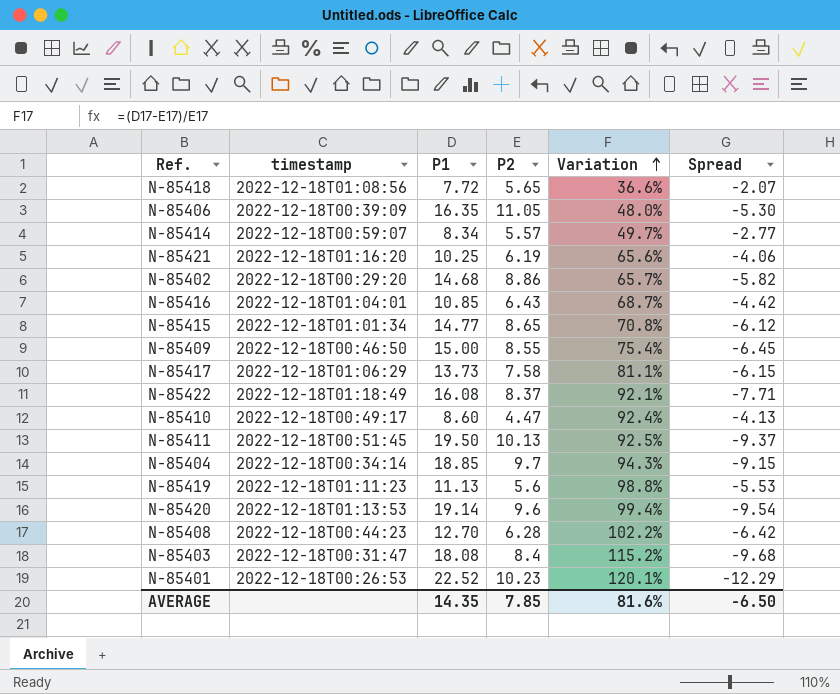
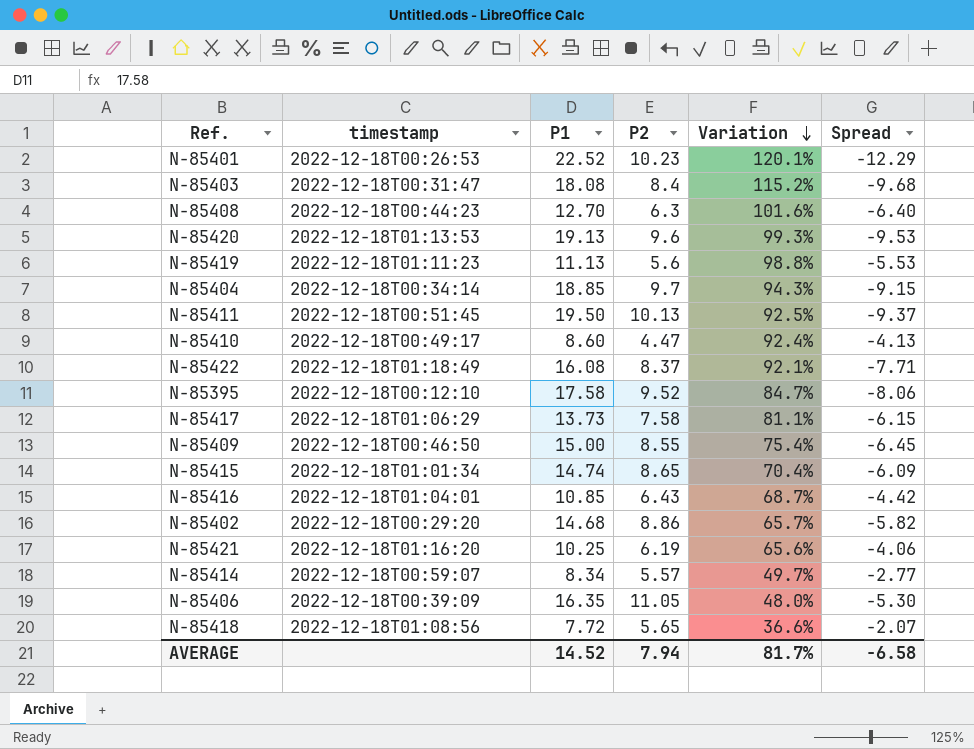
row order: Variation ascending -> Variation descending
N-85408 | P2: 6.28 -> 6.3
N-85408 | Variation: 102.2% -> 101.6%
N-85408 | Spread: -6.42 -> -6.40
N-85420 | P1: 19.14 -> 19.13
N-85420 | Variation: 99.4% -> 99.3%
N-85420 | Spread: -9.54 -> -9.53
row N-85395: none -> 2022-12-18T00:12:10 | 17.58 | 9.52 | 84.7% | -8.06
N-85415 | P1: 14.77 -> 14.74
N-85415 | Variation: 70.8% -> 70.4%
N-85415 | Spread: -6.12 -> -6.09
AVERAGE | P1: 14.35 -> 14.52
AVERAGE | P2: 7.85 -> 7.94
AVERAGE | Variation: 81.6% -> 81.7%
AVERAGE | Spread: -6.50 -> -6.58

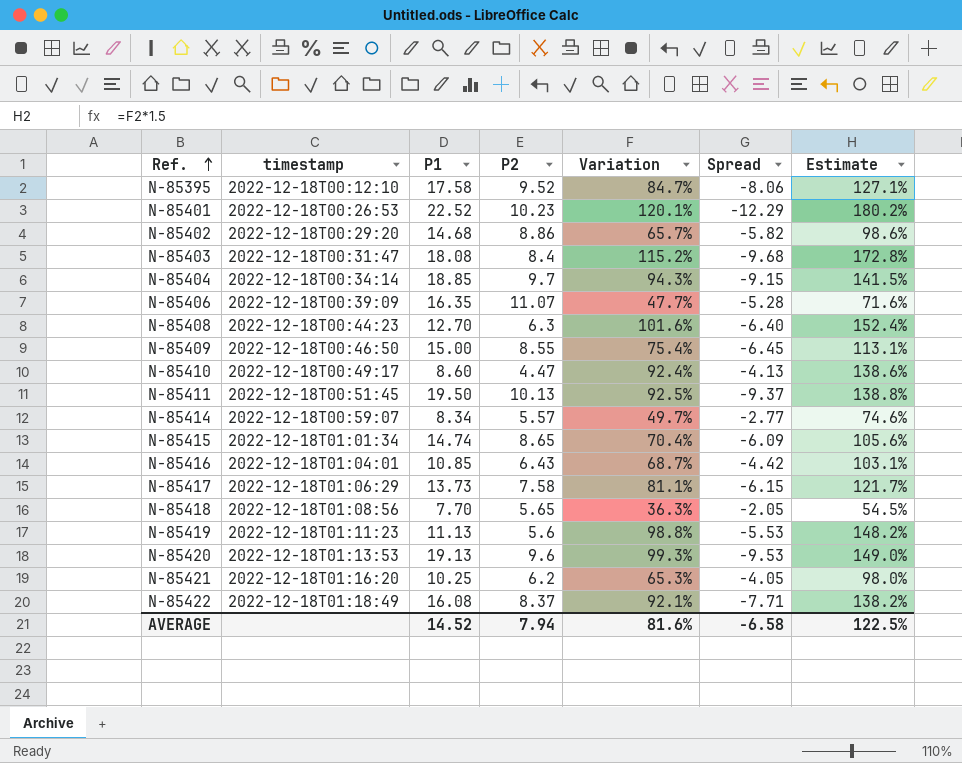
row order: Variation descending -> Ref. ascending
column Estimate | formula: none -> [Variation] * 1.5
N-85406 | P2: 11.05 -> 11.07
N-85406 | Variation: 48.0% -> 47.7%
N-85406 | Spread: -5.30 -> -5.28
N-85418 | P1: 7.72 -> 7.70
N-85418 | Variation: 36.6% -> 36.3%
N-85418 | Spread: -2.07 -> -2.05
N-85421 | P2: 6.19 -> 6.2
N-85421 | Variation: 65.6% -> 65.3%
N-85421 | Spread: -4.06 -> -4.05
AVERAGE | Variation: 81.7% -> 81.6%

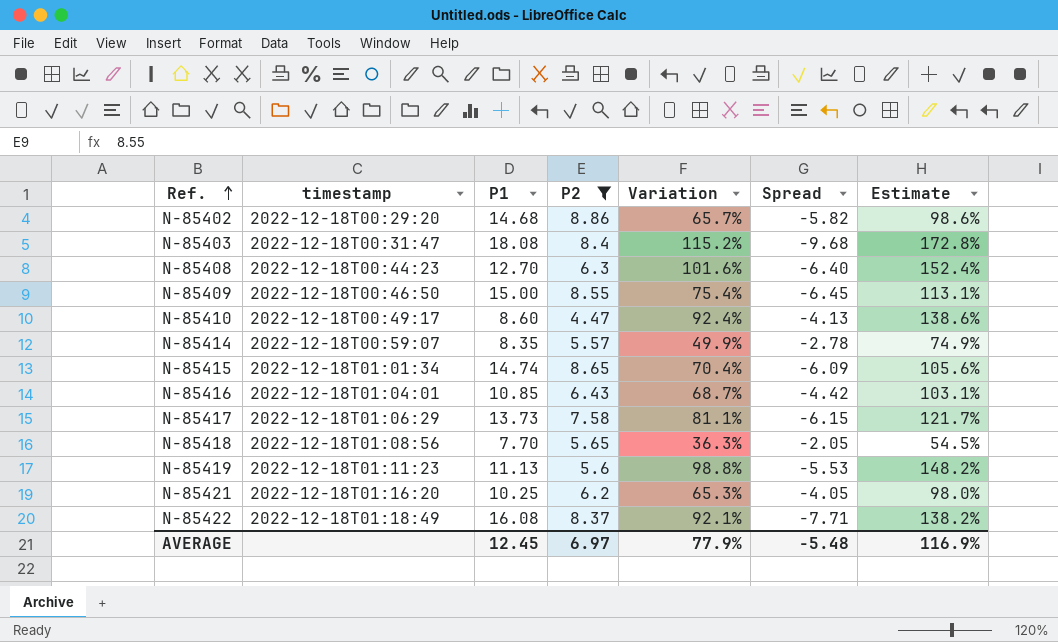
filter: none -> P2 <= 8.86
N-85414 | P1: 8.34 -> 8.35
N-85414 | Variation: 49.7% -> 49.9%
N-85414 | Spread: -2.77 -> -2.78
N-85414 | Estimate: 74.6% -> 74.9%
AVERAGE | P1: 14.52 -> 12.45
AVERAGE | P2: 7.94 -> 6.97
AVERAGE | Variation: 81.6% -> 77.9%
AVERAGE | Spread: -6.58 -> -5.48
AVERAGE | Estimate: 122.5% -> 116.9%

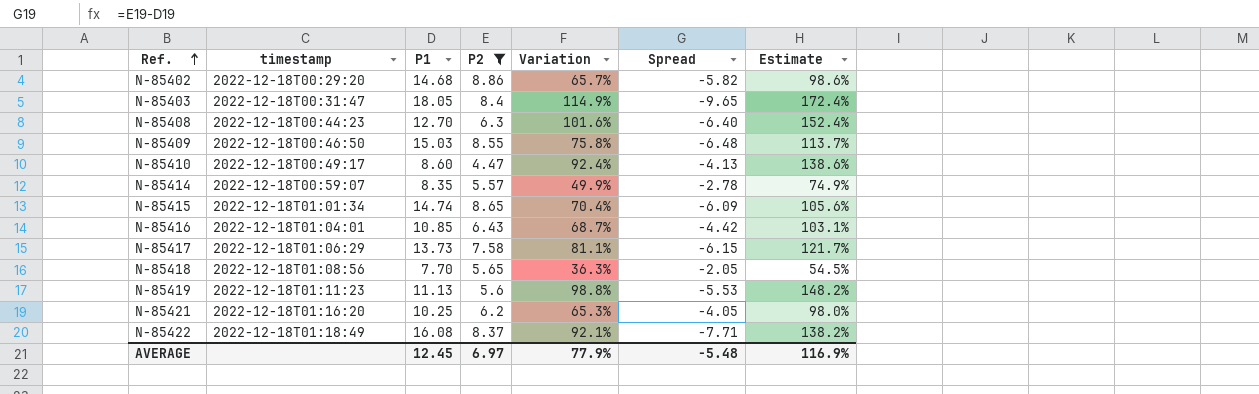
N-85403 | P1: 18.08 -> 18.05
N-85403 | Variation: 115.2% -> 114.9%
N-85403 | Spread: -9.68 -> -9.65
N-85403 | Estimate: 172.8% -> 172.4%
N-85409 | P1: 15.00 -> 15.03
N-85409 | Variation: 75.4% -> 75.8%
N-85409 | Spread: -6.45 -> -6.48
N-85409 | Estimate: 113.1% -> 113.7%

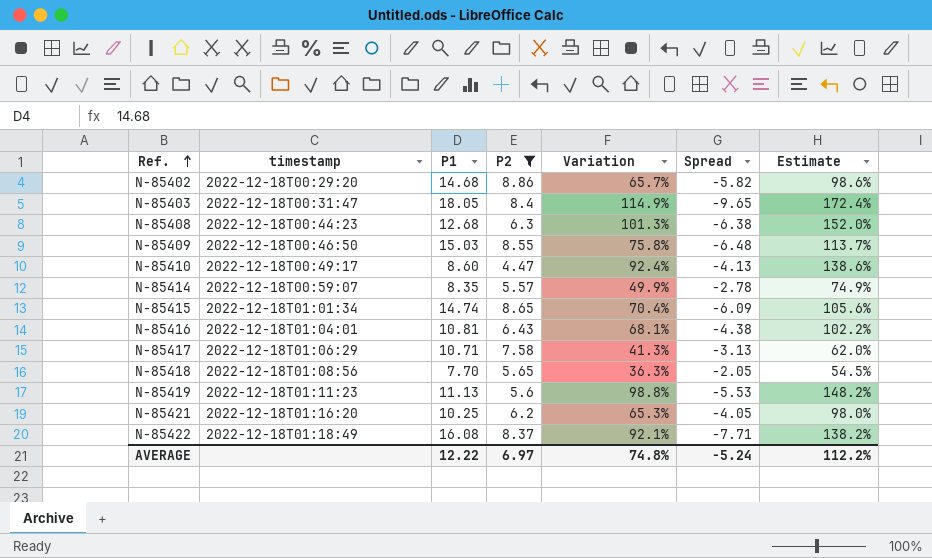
N-85408 | P1: 12.70 -> 12.68
N-85408 | Variation: 101.6% -> 101.3%
N-85408 | Spread: -6.40 -> -6.38
N-85408 | Estimate: 152.4% -> 152.0%
N-85416 | P1: 10.85 -> 10.81
N-85416 | Variation: 68.7% -> 68.1%
N-85416 | Spread: -4.42 -> -4.38
N-85416 | Estimate: 103.1% -> 102.2%
N-85417 | P1: 13.73 -> 10.71
N-85417 | Variation: 81.1% -> 41.3%
N-85417 | Spread: -6.15 -> -3.13
N-85417 | Estimate: 121.7% -> 62.0%
AVERAGE | P1: 12.45 -> 12.22
AVERAGE | Variation: 77.9% -> 74.8%
AVERAGE | Spread: -5.48 -> -5.24
AVERAGE | Estimate: 116.9% -> 112.2%

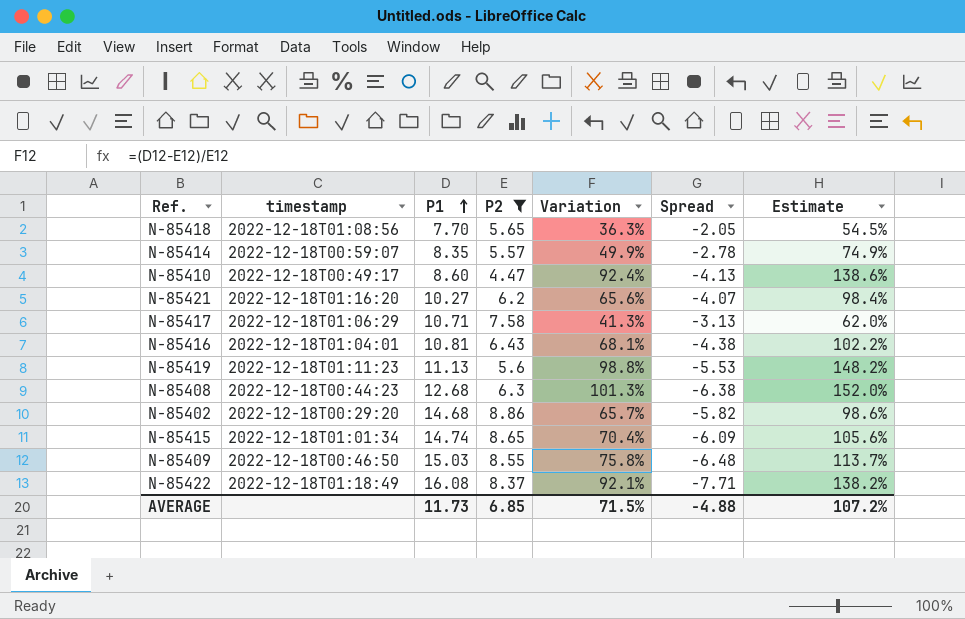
row order: Ref. ascending -> P1 ascending
row N-85403: 2022-12-18T00:31:47 | 18.05 | 8.4 | 114.9% | -9.65 | 172.4% -> none
N-85421 | P1: 10.25 -> 10.27
N-85421 | Variation: 65.3% -> 65.6%
N-85421 | Spread: -4.05 -> -4.07
N-85421 | Estimate: 98.0% -> 98.4%
AVERAGE | P1: 12.22 -> 11.73
AVERAGE | P2: 6.97 -> 6.85
AVERAGE | Variation: 74.8% -> 71.5%
AVERAGE | Spread: -5.24 -> -4.88
AVERAGE | Estimate: 112.2% -> 107.2%

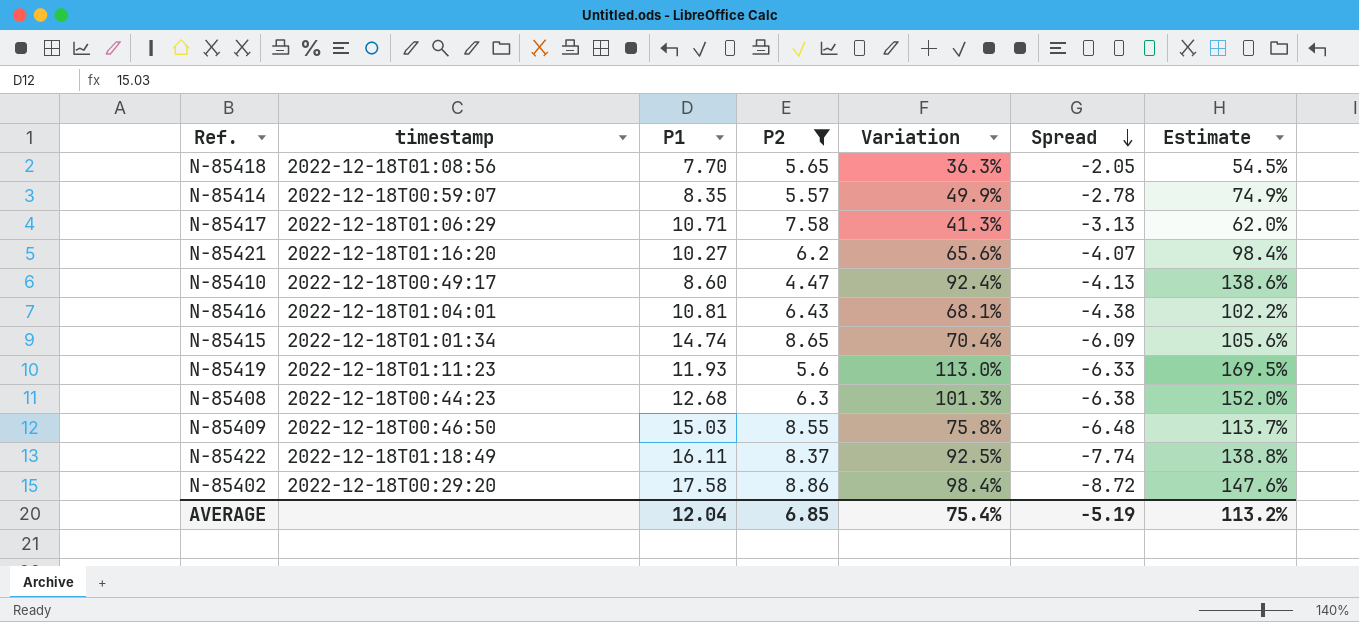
row order: P1 ascending -> Spread descending
N-85419 | P1: 11.13 -> 11.93
N-85419 | Variation: 98.8% -> 113.0%
N-85419 | Spread: -5.53 -> -6.33
N-85419 | Estimate: 148.2% -> 169.5%
N-85422 | P1: 16.08 -> 16.11
N-85422 | Variation: 92.1% -> 92.5%
N-85422 | Spread: -7.71 -> -7.74
N-85422 | Estimate: 138.2% -> 138.8%
N-85402 | P1: 14.68 -> 17.58
N-85402 | Variation: 65.7% -> 98.4%
N-85402 | Spread: -5.82 -> -8.72
N-85402 | Estimate: 98.6% -> 147.6%
AVERAGE | P1: 11.73 -> 12.04
AVERAGE | Variation: 71.5% -> 75.4%
AVERAGE | Spread: -4.88 -> -5.19
AVERAGE | Estimate: 107.2% -> 113.2%

